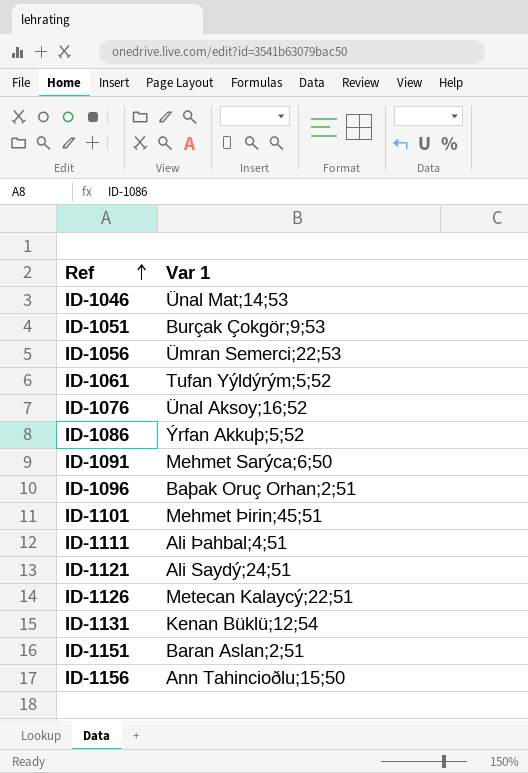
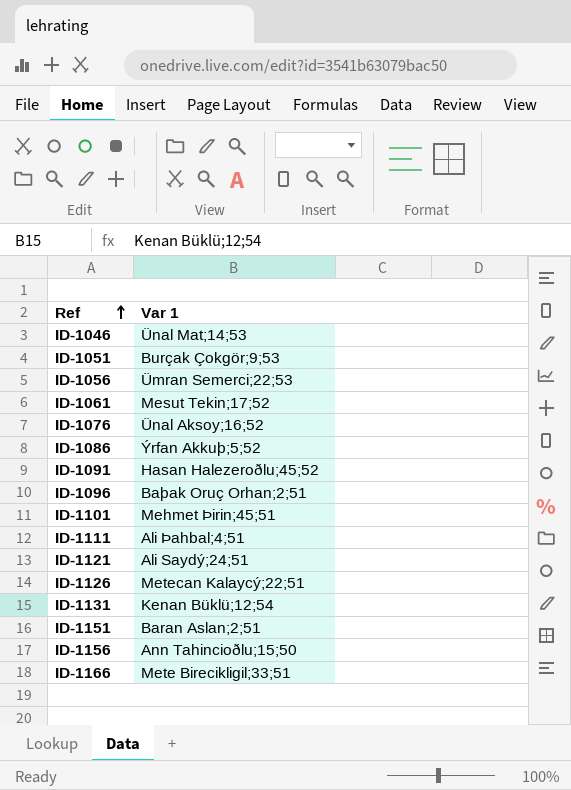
ID-1061 | Var 1: Tufan Yýldýrým;5;52 -> Mesut Tekin;17;52
ID-1091 | Var 1: Mehmet Sarýca;6;50 -> Hasan Halezeroðlu;45;52
row ID-1166: none -> Mete Birecikligil;33;51

